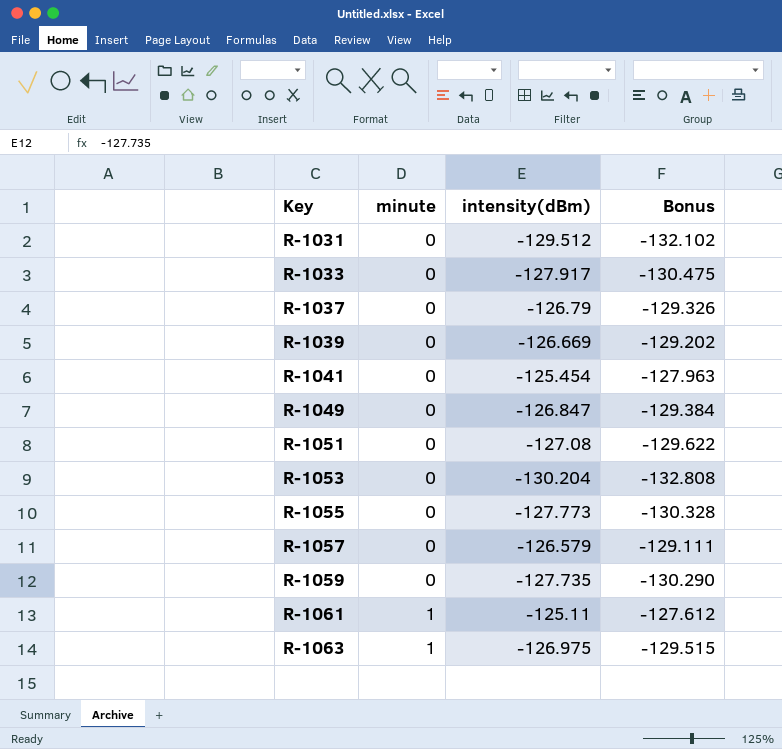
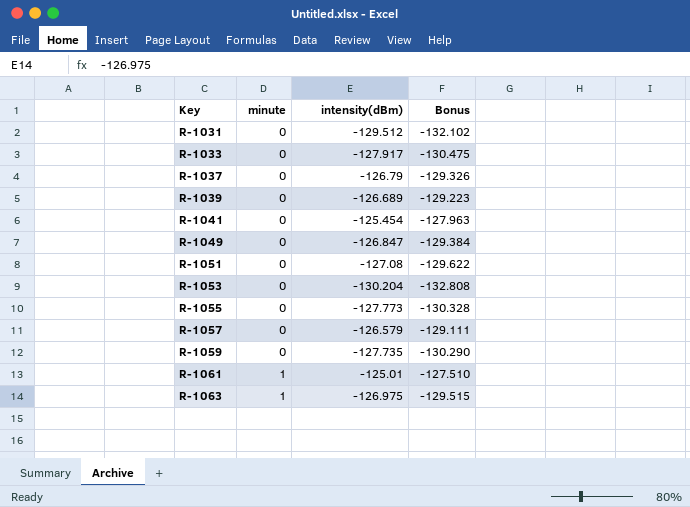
R-1039 | intensity(dBm): -126.669 -> -126.689
R-1039 | Bonus: -129.202 -> -129.223
R-1061 | intensity(dBm): -125.11 -> -125.01
R-1061 | Bonus: -127.612 -> -127.510

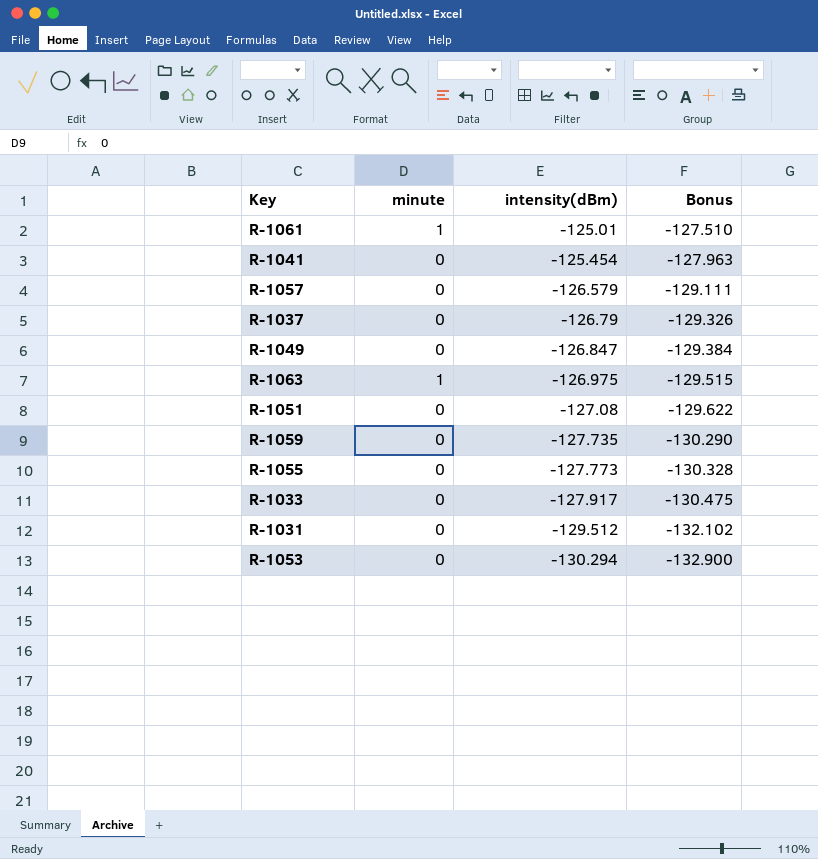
row order: Key ascending -> intensity(dBm) descending
row R-1039: 0 | -126.689 | -129.223 -> none
R-1053 | intensity(dBm): -130.204 -> -130.294
R-1053 | Bonus: -132.808 -> -132.900

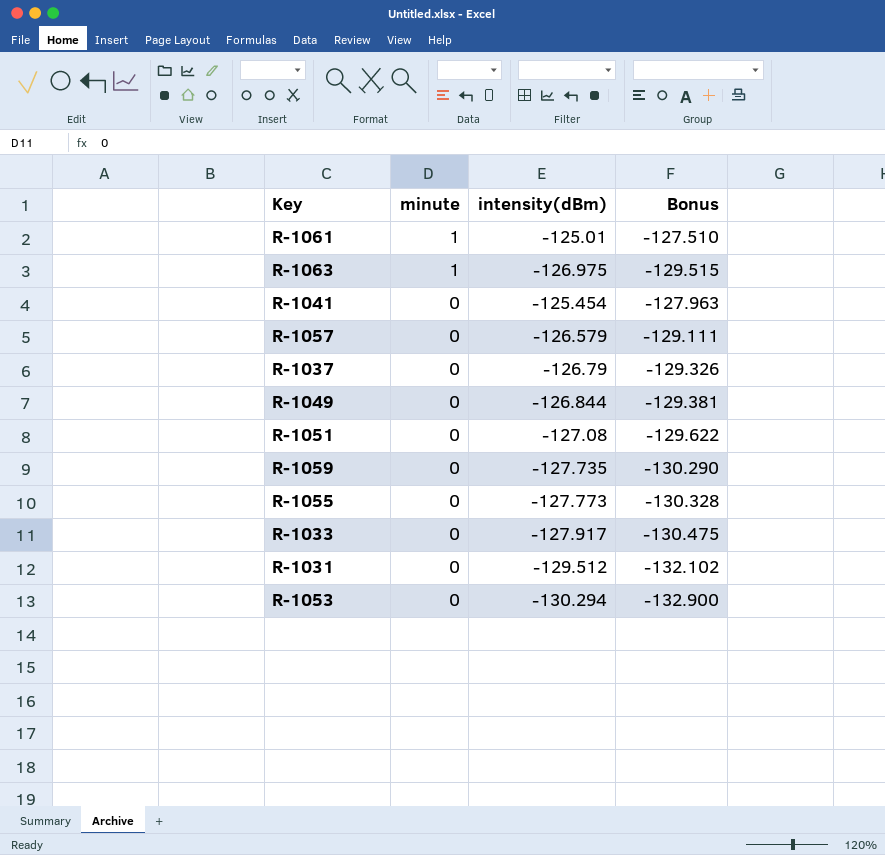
row order: intensity(dBm) descending -> minute descending
R-1049 | intensity(dBm): -126.847 -> -126.844
R-1049 | Bonus: -129.384 -> -129.381

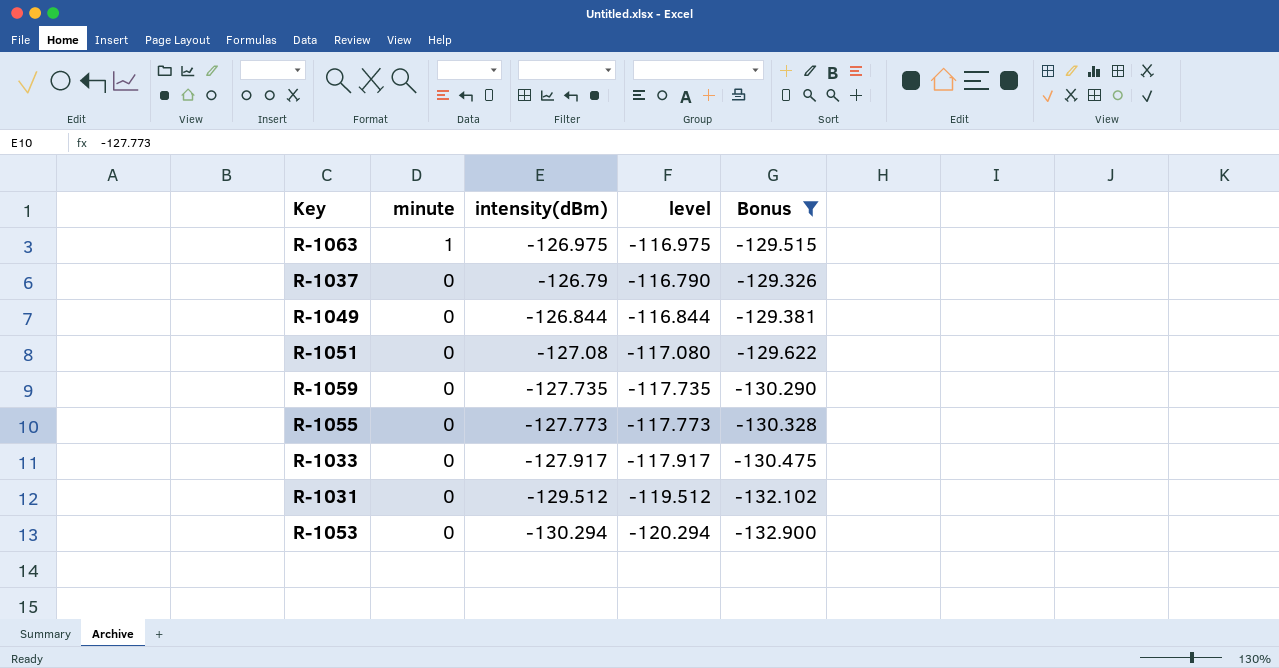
filter: none -> Bonus <= -129.326
column level | formula: none -> [intensity(dBm)] + 10

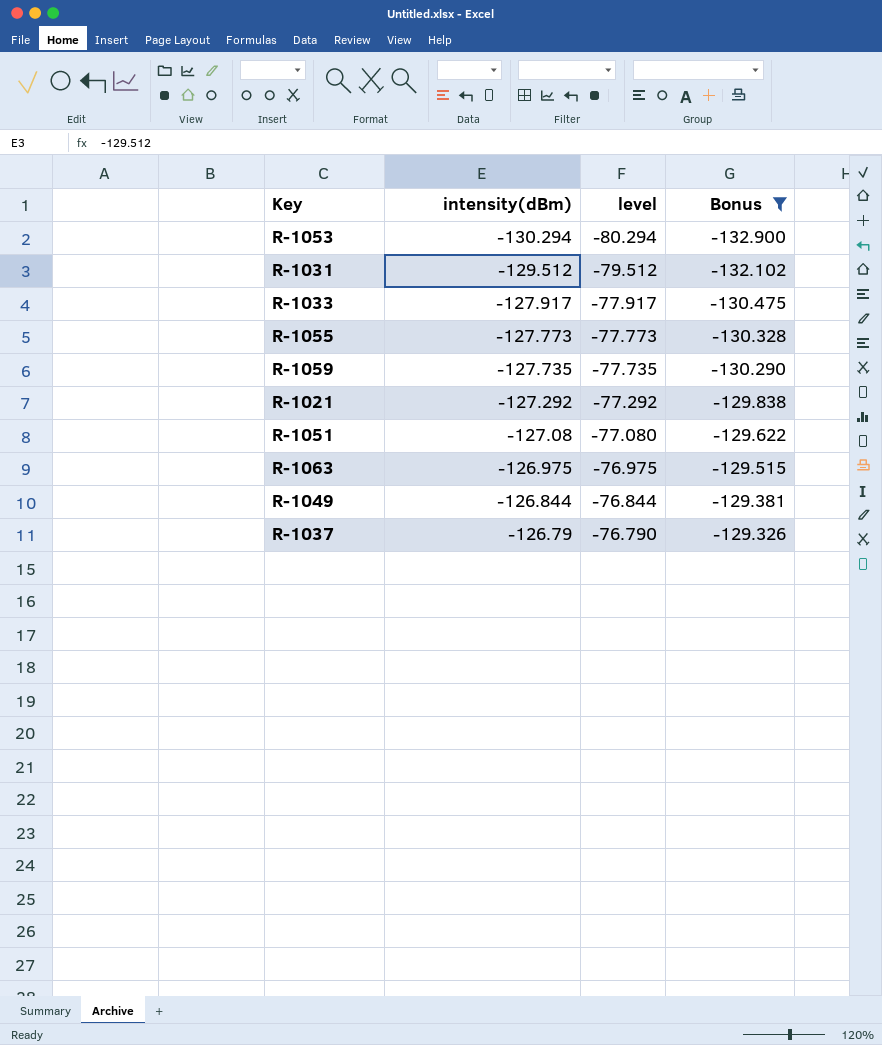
row order: minute descending -> intensity(dBm) ascending
column minute | position: 2 -> none
column level | formula: [intensity(dBm)] + 10 -> [intensity(dBm)] + 50
row R-1021: none -> -127.292 | -77.292 | -129.838

